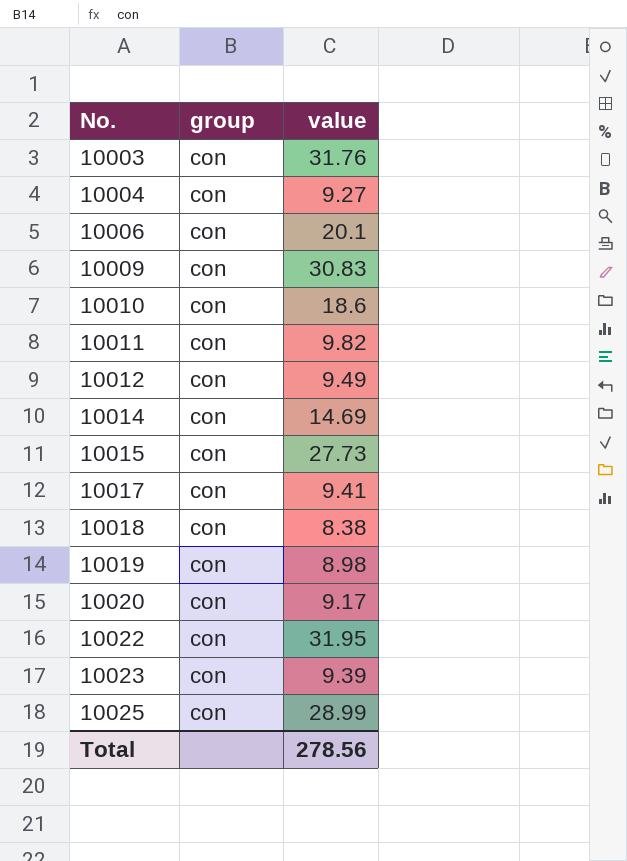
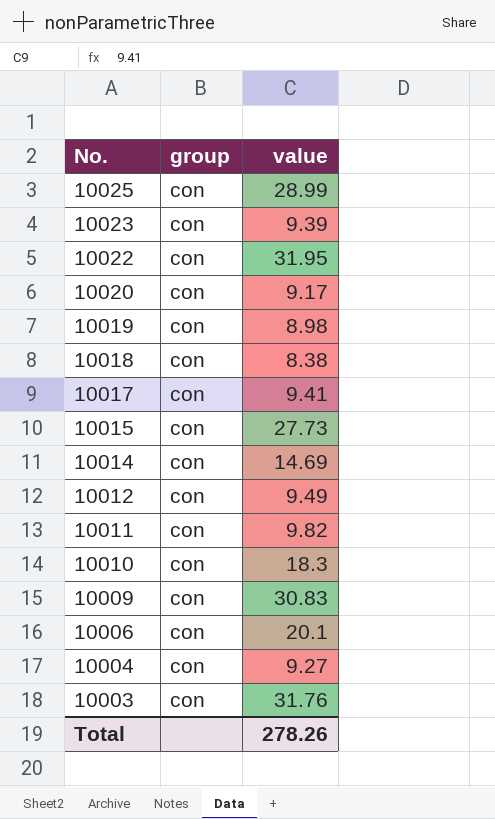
row order: No. ascending -> No. descending
10010 | value: 18.6 -> 18.3
Total | value: 278.56 -> 278.26

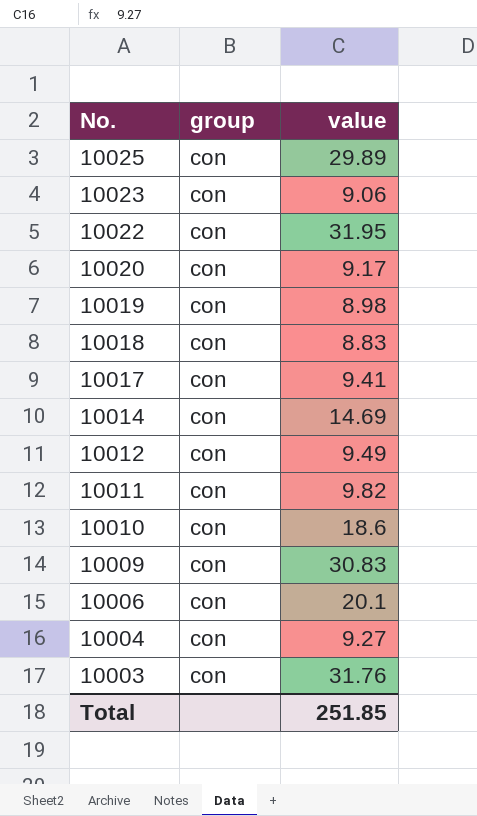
row 10015: con | 27.73 -> none
10025 | value: 28.99 -> 29.89
10023 | value: 9.39 -> 9.06
10018 | value: 8.38 -> 8.83
10010 | value: 18.3 -> 18.6
Total | value: 278.26 -> 251.85

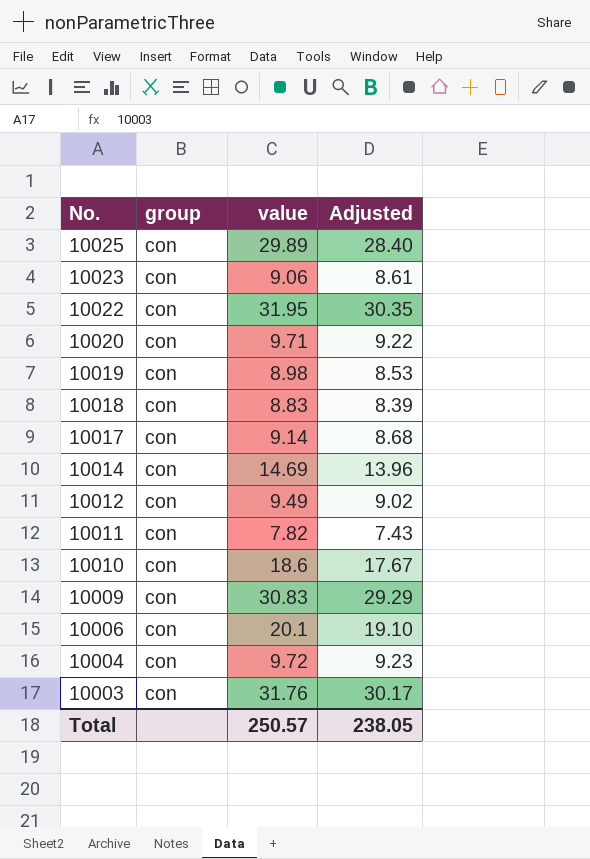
column Adjusted | formula: none -> [value] * 0.95
10020 | value: 9.17 -> 9.71
10017 | value: 9.41 -> 9.14
10011 | value: 9.82 -> 7.82
10004 | value: 9.27 -> 9.72
Total | value: 251.85 -> 250.57

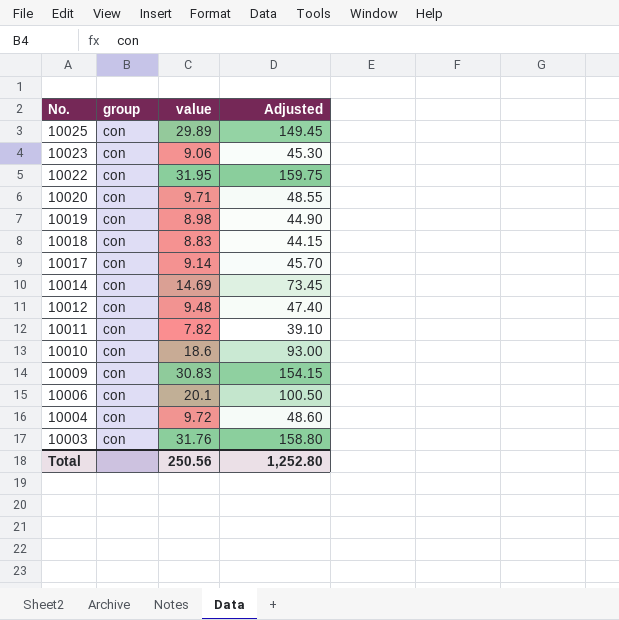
column Adjusted | formula: [value] * 0.95 -> [value] * 5
10012 | value: 9.49 -> 9.48
Total | value: 250.57 -> 250.56
Total | Adjusted: 238.05 -> 1,252.80

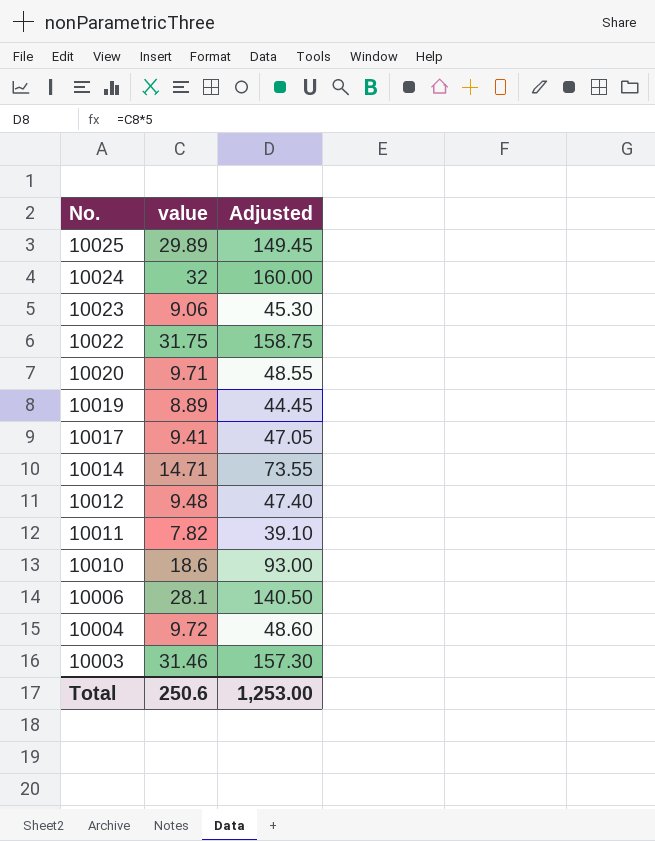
column group | position: 2 -> none
row 10018: con | 8.83 | 44.15 -> none
row 10009: con | 30.83 | 154.15 -> none
row 10024: none -> 32 | 160.00
10022 | value: 31.95 -> 31.75
10022 | Adjusted: 159.75 -> 158.75
10019 | value: 8.98 -> 8.89
10019 | Adjusted: 44.90 -> 44.45
10017 | value: 9.14 -> 9.41
10017 | Adjusted: 45.70 -> 47.05
10014 | value: 14.69 -> 14.71
10014 | Adjusted: 73.45 -> 73.55
10006 | value: 20.1 -> 28.1
10006 | Adjusted: 100.50 -> 140.50
10003 | value: 31.76 -> 31.46
10003 | Adjusted: 158.80 -> 157.30
Total | value: 250.56 -> 250.6
Total | Adjusted: 1,252.80 -> 1,253.00

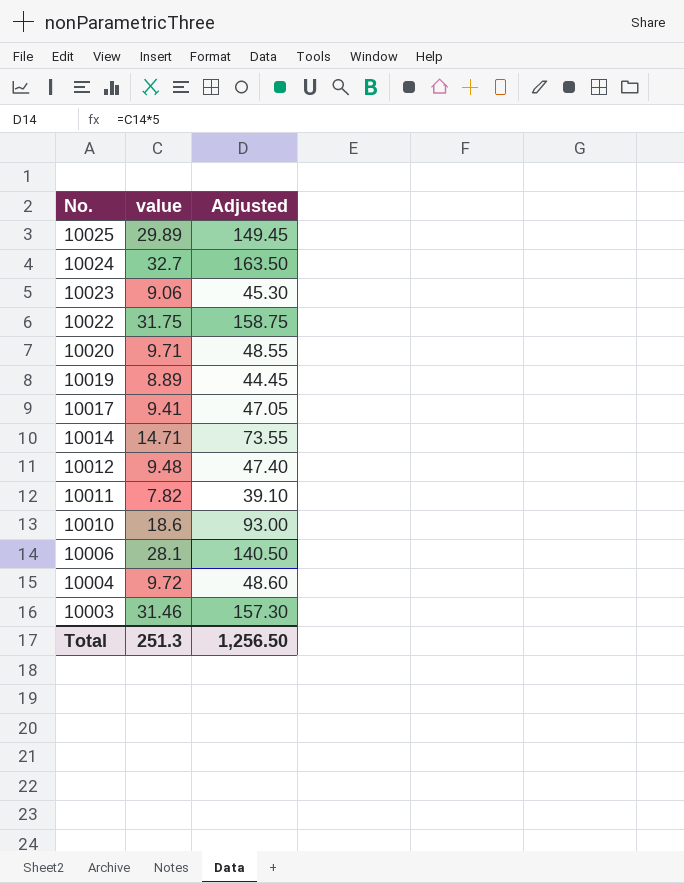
10024 | value: 32 -> 32.7
10024 | Adjusted: 160.00 -> 163.50
Total | value: 250.6 -> 251.3
Total | Adjusted: 1,253.00 -> 1,256.50

